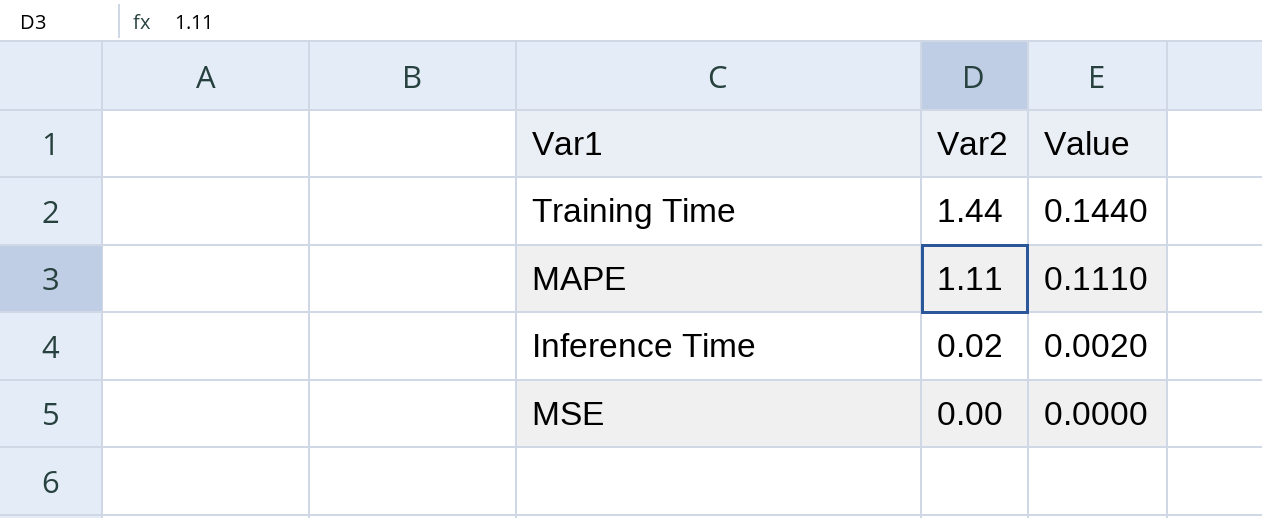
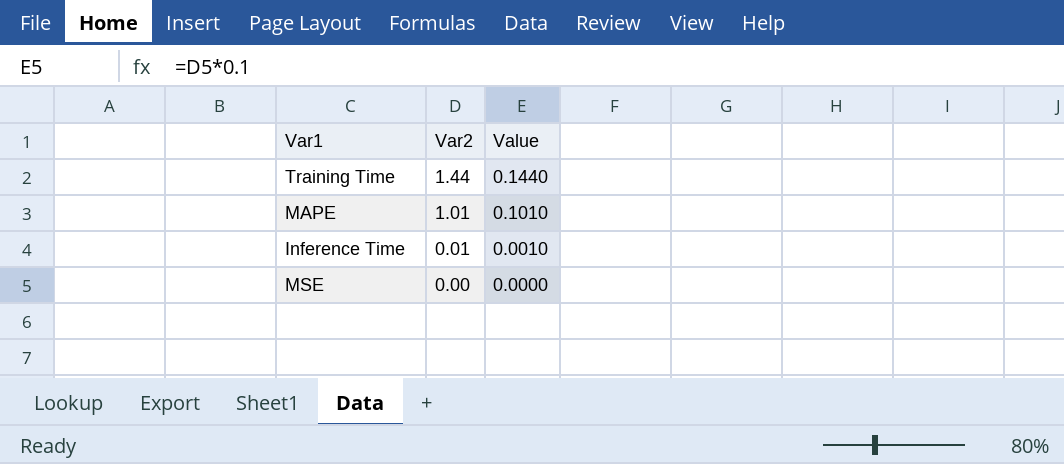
MAPE | Var2: 1.11 -> 1.01
MAPE | Value: 0.1110 -> 0.1010
Inference Time | Var2: 0.02 -> 0.01
Inference Time | Value: 0.0020 -> 0.0010

